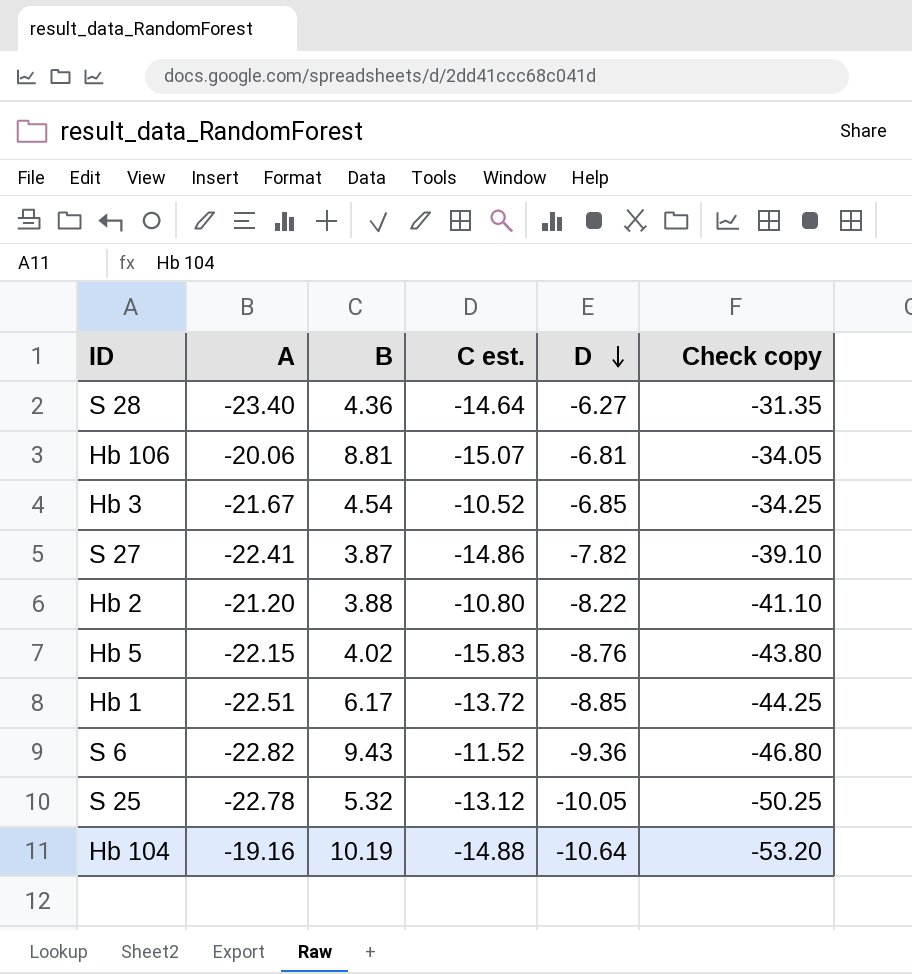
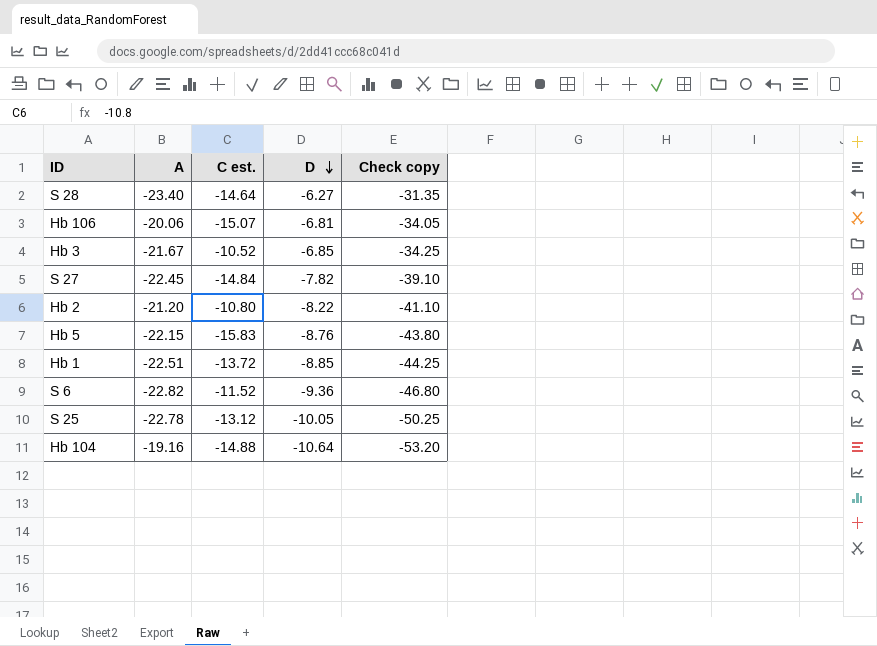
column B | position: 3 -> none
S 27 | A: -22.41 -> -22.45
S 27 | C est.: -14.86 -> -14.84

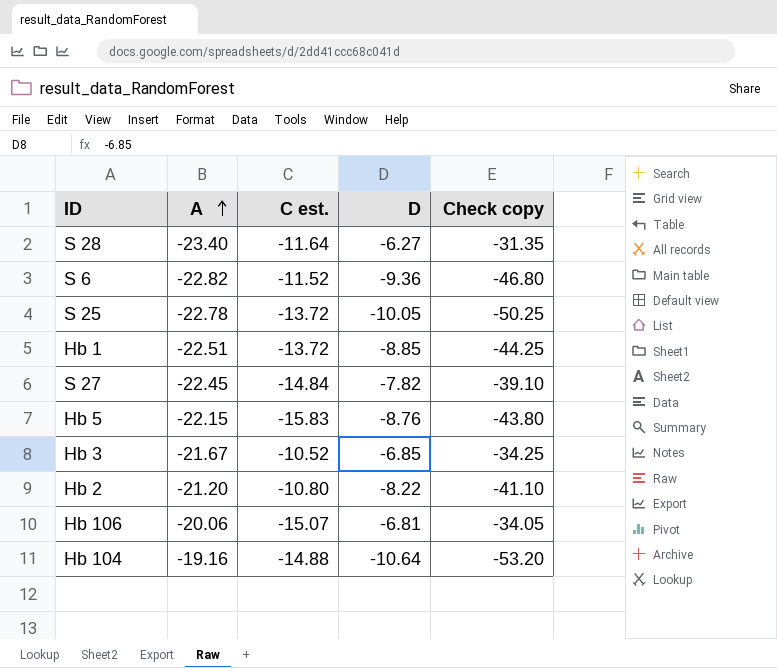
row order: D descending -> A ascending
S 28 | C est.: -14.64 -> -11.64
S 25 | C est.: -13.12 -> -13.72

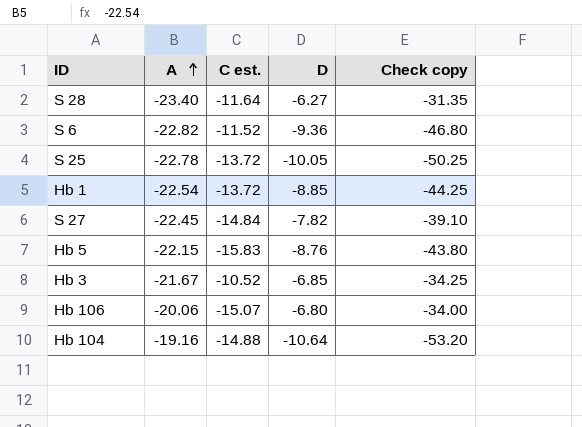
row Hb 2: -21.20 | -10.80 | -8.22 | -41.10 -> none
Hb 1 | A: -22.51 -> -22.54
Hb 106 | D: -6.81 -> -6.80
Hb 106 | Check copy: -34.05 -> -34.00

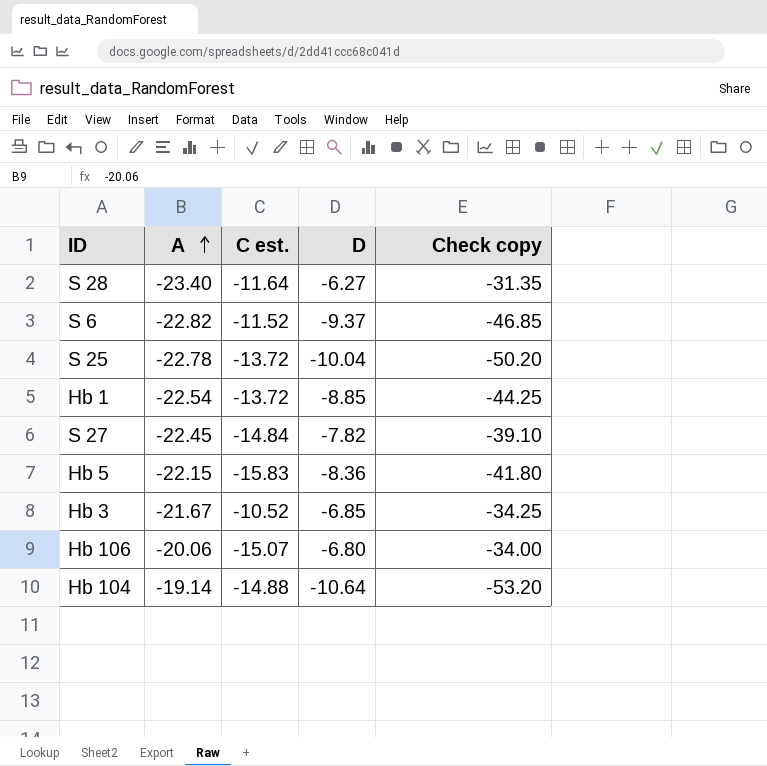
S 6 | D: -9.36 -> -9.37
S 6 | Check copy: -46.80 -> -46.85
S 25 | D: -10.05 -> -10.04
S 25 | Check copy: -50.25 -> -50.20
Hb 5 | D: -8.76 -> -8.36
Hb 5 | Check copy: -43.80 -> -41.80
Hb 104 | A: -19.16 -> -19.14

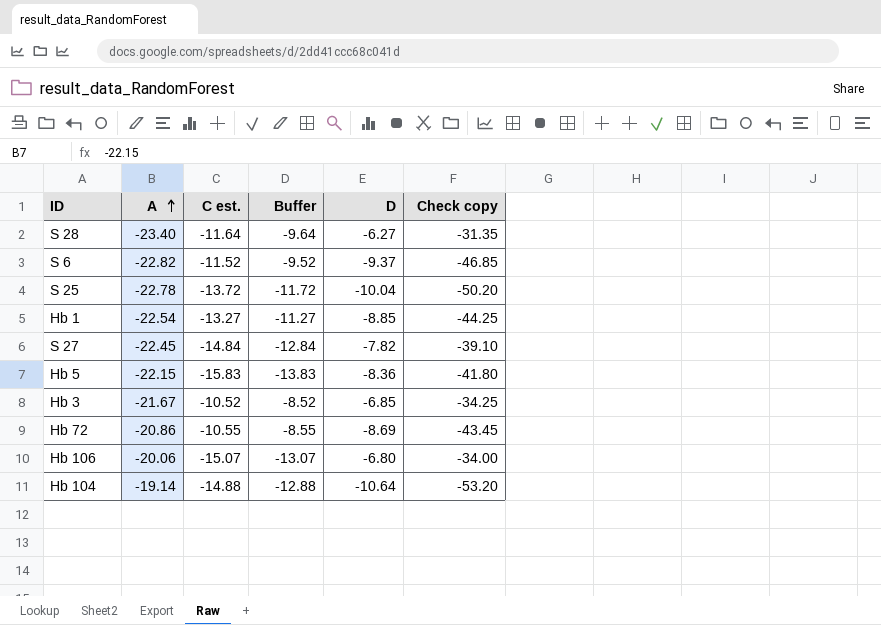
column Buffer | formula: none -> [C est.] + 2
Hb 1 | C est.: -13.72 -> -13.27
row Hb 72: none -> -20.86 | -10.55 | -8.55 | -8.69 | -43.45

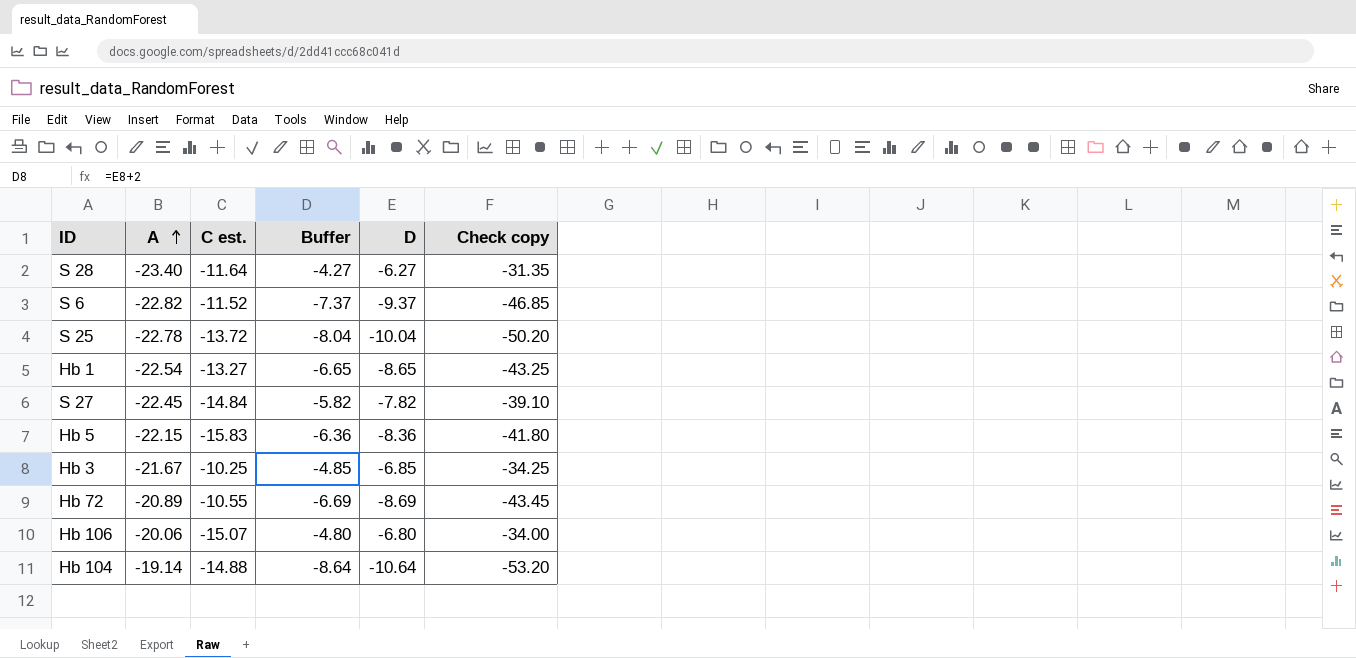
column Buffer | formula: [C est.] + 2 -> [D] + 2
Hb 1 | D: -8.85 -> -8.65
Hb 1 | Check copy: -44.25 -> -43.25
Hb 3 | C est.: -10.52 -> -10.25
Hb 72 | A: -20.86 -> -20.89

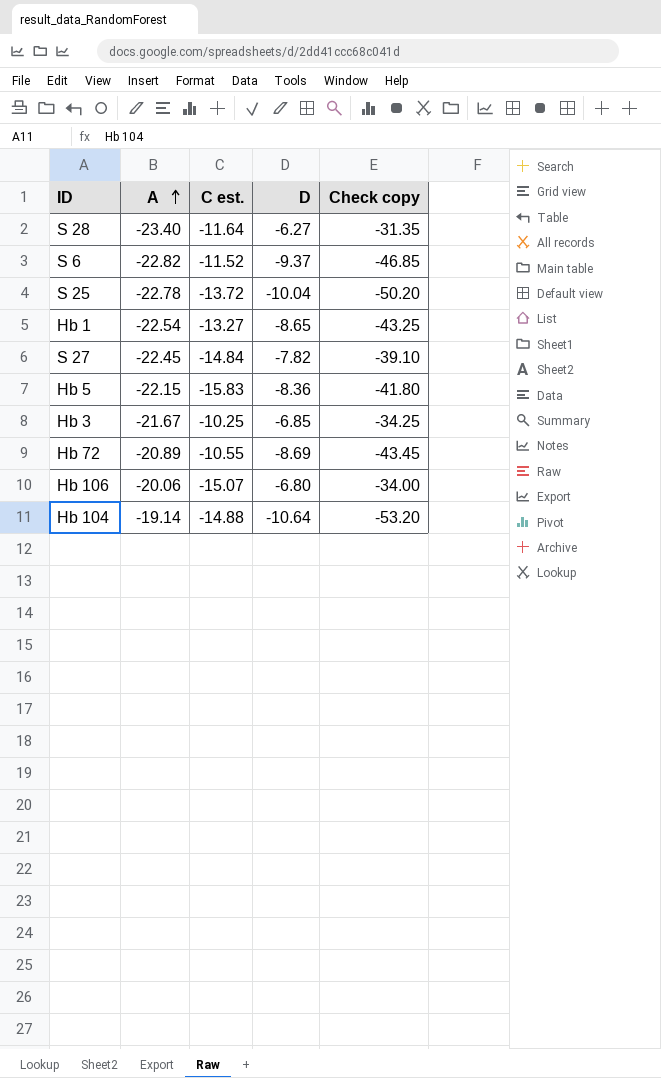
column Buffer | formula: [D] + 2 -> none

